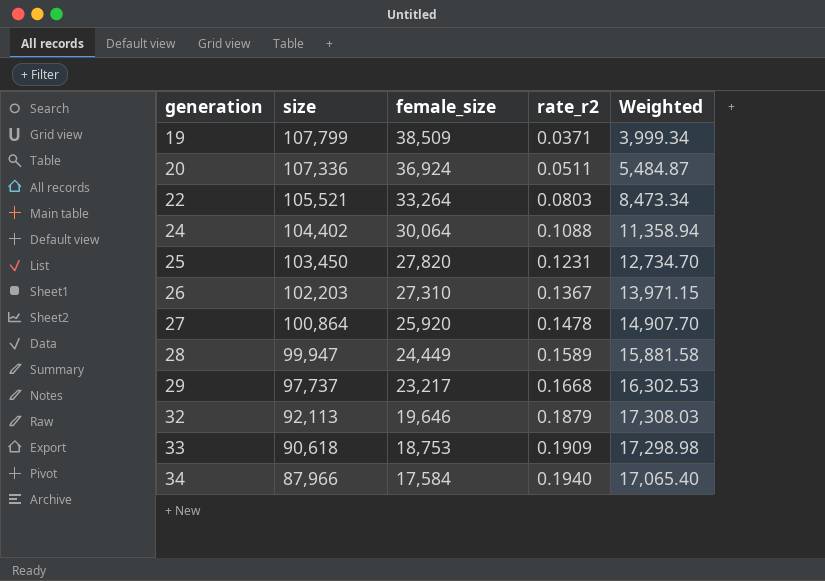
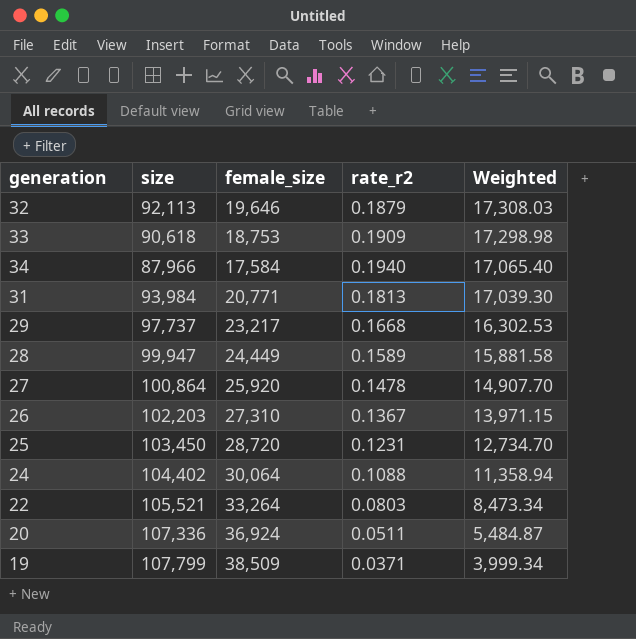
row order: generation ascending -> Weighted descending
row 31: none -> 93,984 | 20,771 | 0.1813 | 17,039.30
25 | female_size: 27,820 -> 28,720

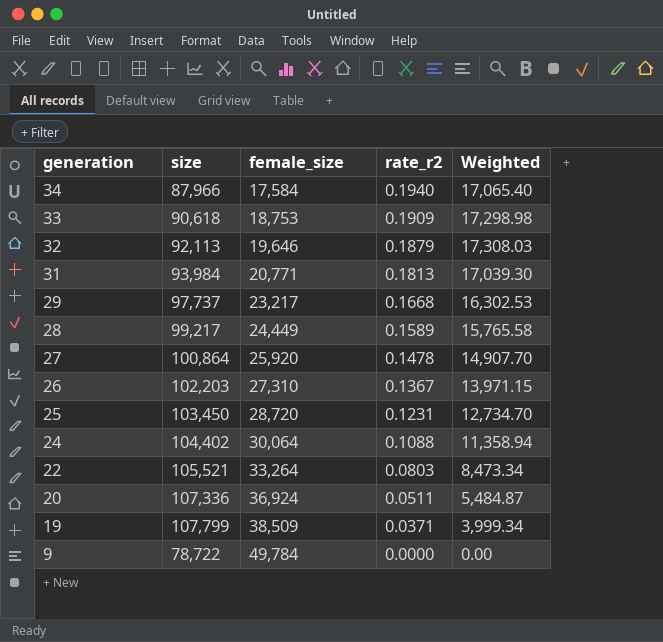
row order: Weighted descending -> generation descending
28 | size: 99,947 -> 99,217
28 | Weighted: 15,881.58 -> 15,765.58
row 9: none -> 78,722 | 49,784 | 0.0000 | 0.00

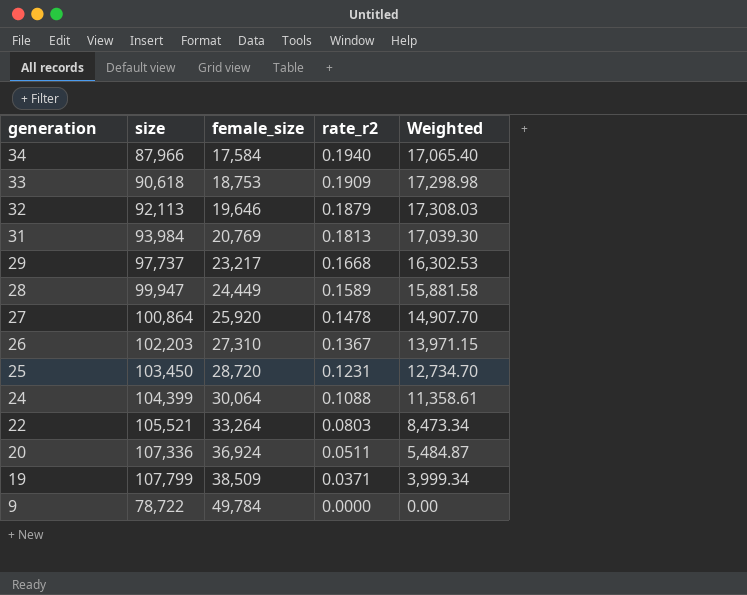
31 | female_size: 20,771 -> 20,769
28 | size: 99,217 -> 99,947
28 | Weighted: 15,765.58 -> 15,881.58
24 | size: 104,402 -> 104,399
24 | Weighted: 11,358.94 -> 11,358.61

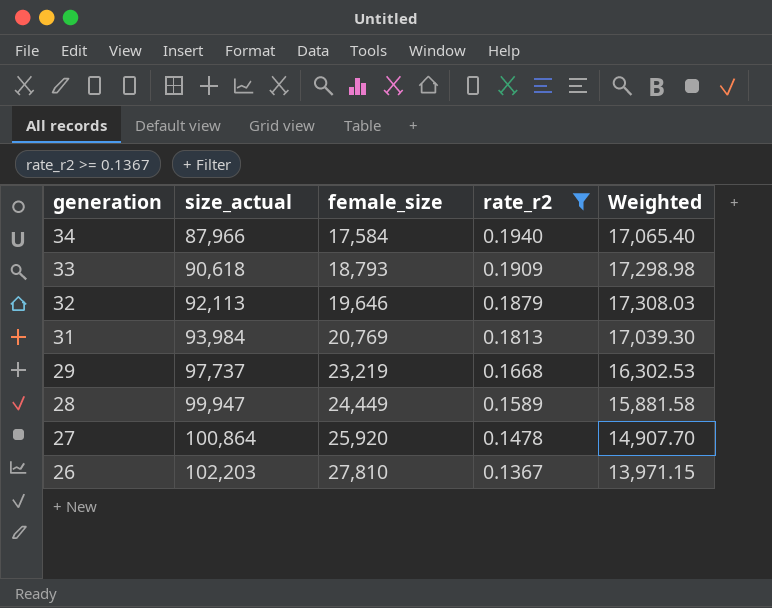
filter: none -> rate_r2 >= 0.1367
column name: size -> size_actual
33 | female_size: 18,753 -> 18,793
29 | female_size: 23,217 -> 23,219
26 | female_size: 27,310 -> 27,810

